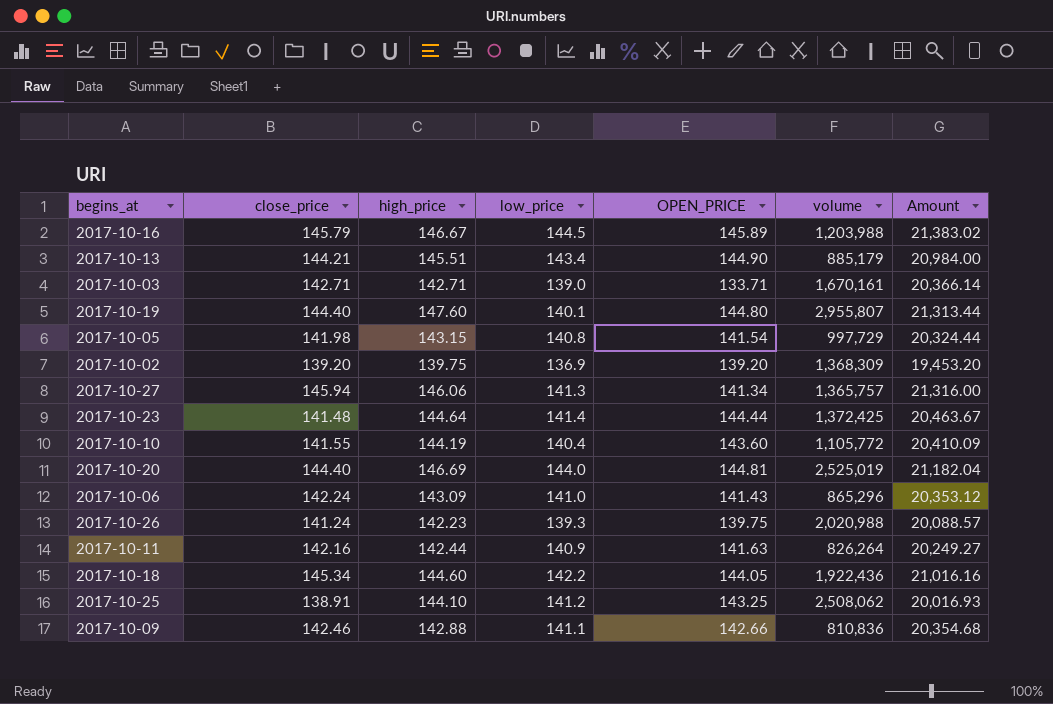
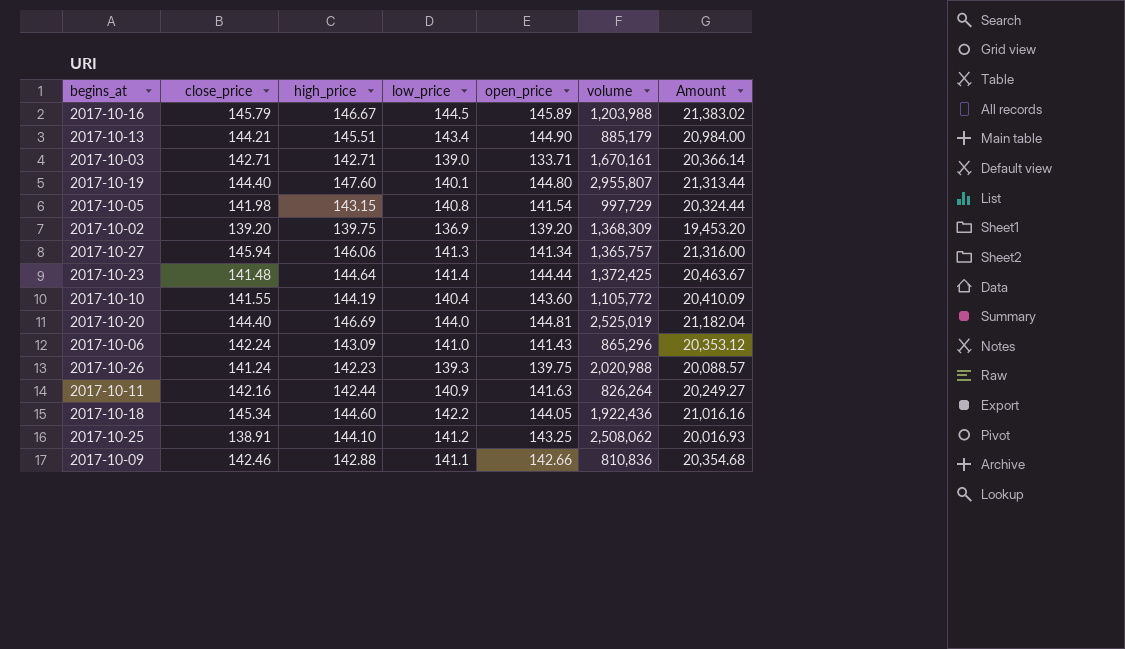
column name: OPEN_PRICE -> open_price

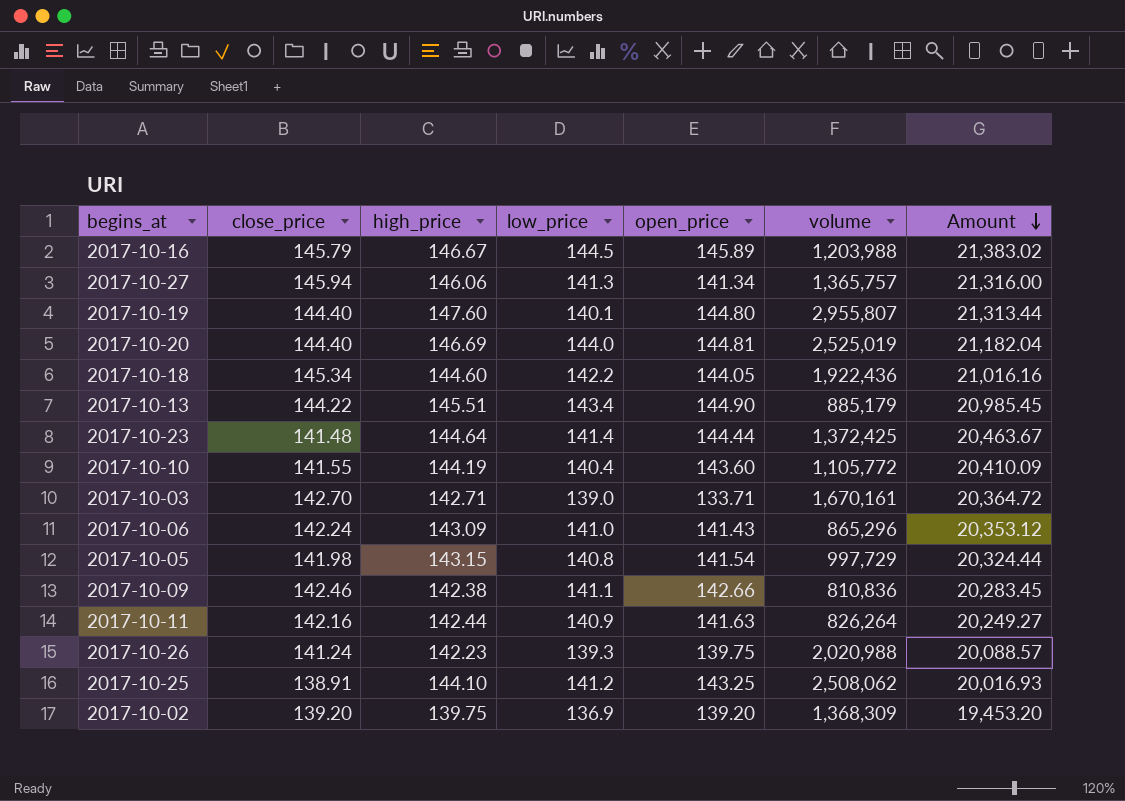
row order: none -> Amount descending
2017-10-13 | close_price: 144.21 -> 144.22
2017-10-13 | Amount: 20,984.00 -> 20,985.45
2017-10-03 | close_price: 142.71 -> 142.70
2017-10-03 | Amount: 20,366.14 -> 20,364.72
2017-10-09 | high_price: 142.88 -> 142.38
2017-10-09 | Amount: 20,354.68 -> 20,283.45

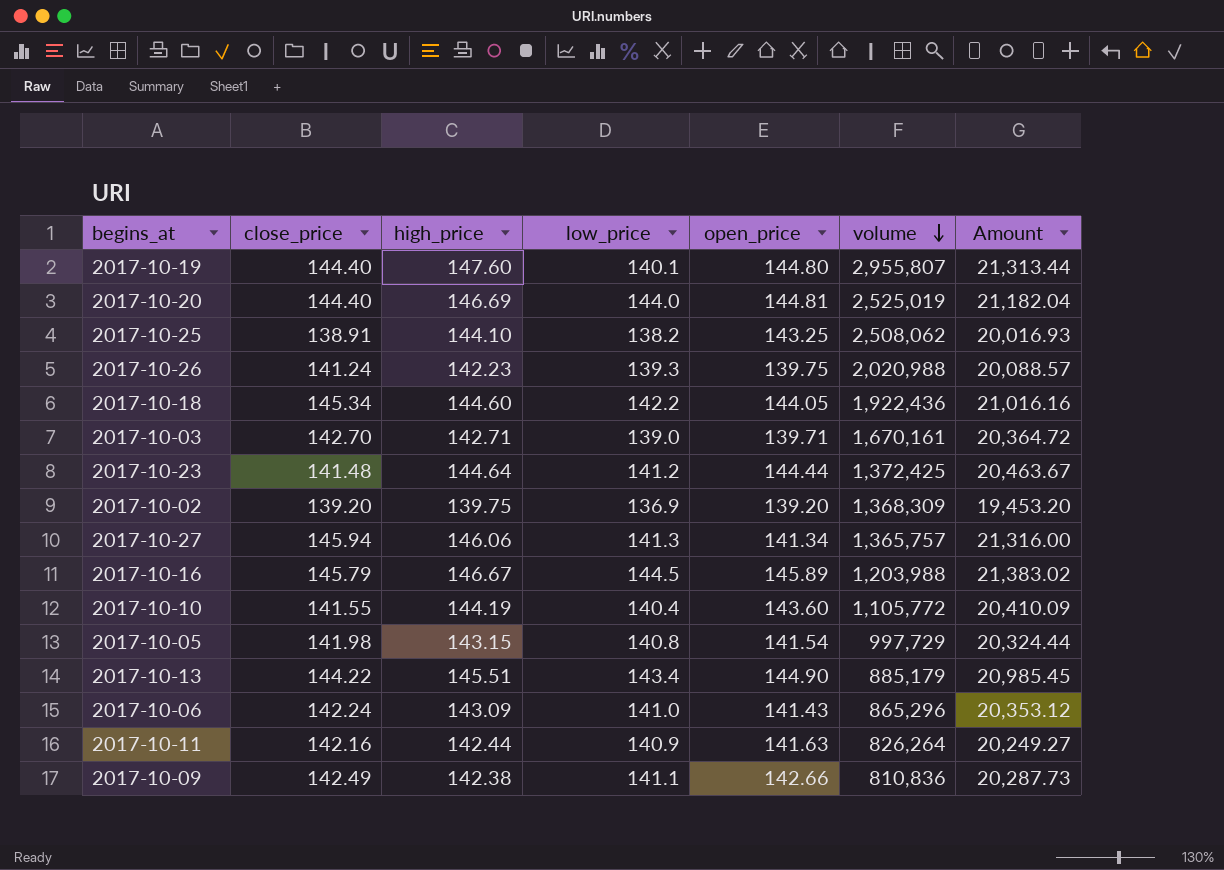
row order: Amount descending -> volume descending
2017-10-25 | low_price: 141.2 -> 138.2
2017-10-03 | open_price: 133.71 -> 139.71
2017-10-23 | low_price: 141.4 -> 141.2
2017-10-09 | close_price: 142.46 -> 142.49
2017-10-09 | Amount: 20,283.45 -> 20,287.73

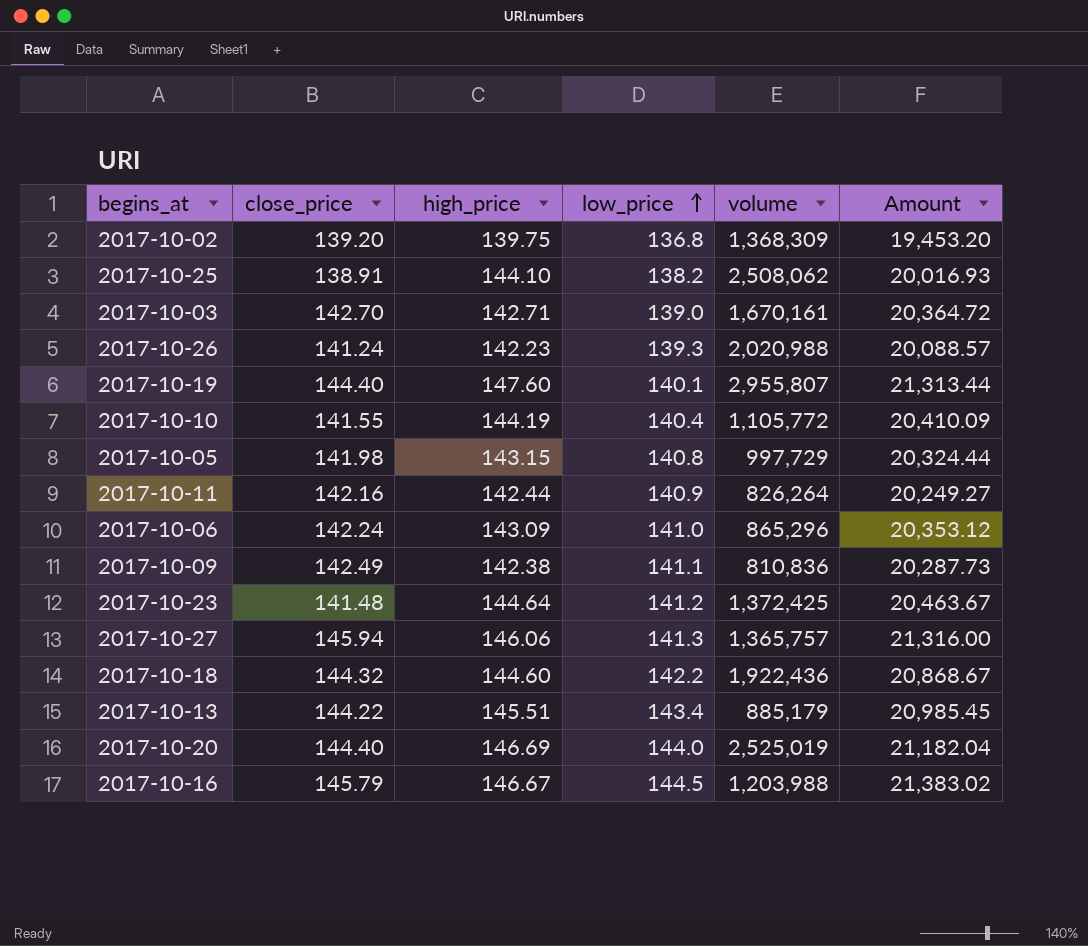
row order: volume descending -> low_price ascending
column open_price | position: 5 -> none
2017-10-02 | low_price: 136.9 -> 136.8
2017-10-18 | close_price: 145.34 -> 144.32
2017-10-18 | Amount: 21,016.16 -> 20,868.67

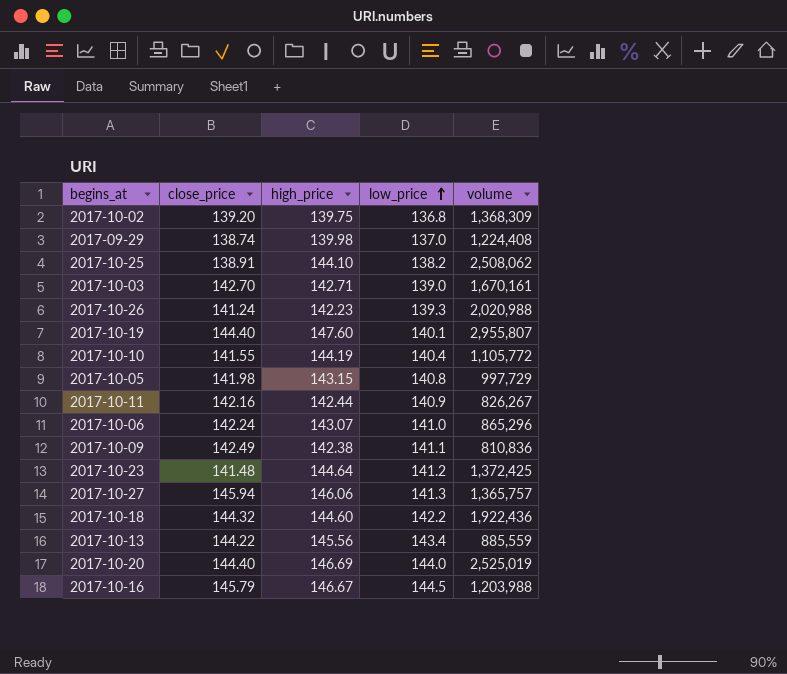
column Amount | formula: [close_price] * [high_price] -> none
row 2017-09-29: none -> 138.74 | 139.98 | 137.0 | 1,224,408
2017-10-11 | volume: 826,264 -> 826,267
2017-10-06 | high_price: 143.09 -> 143.07
2017-10-13 | high_price: 145.51 -> 145.56
2017-10-13 | volume: 885,179 -> 885,559

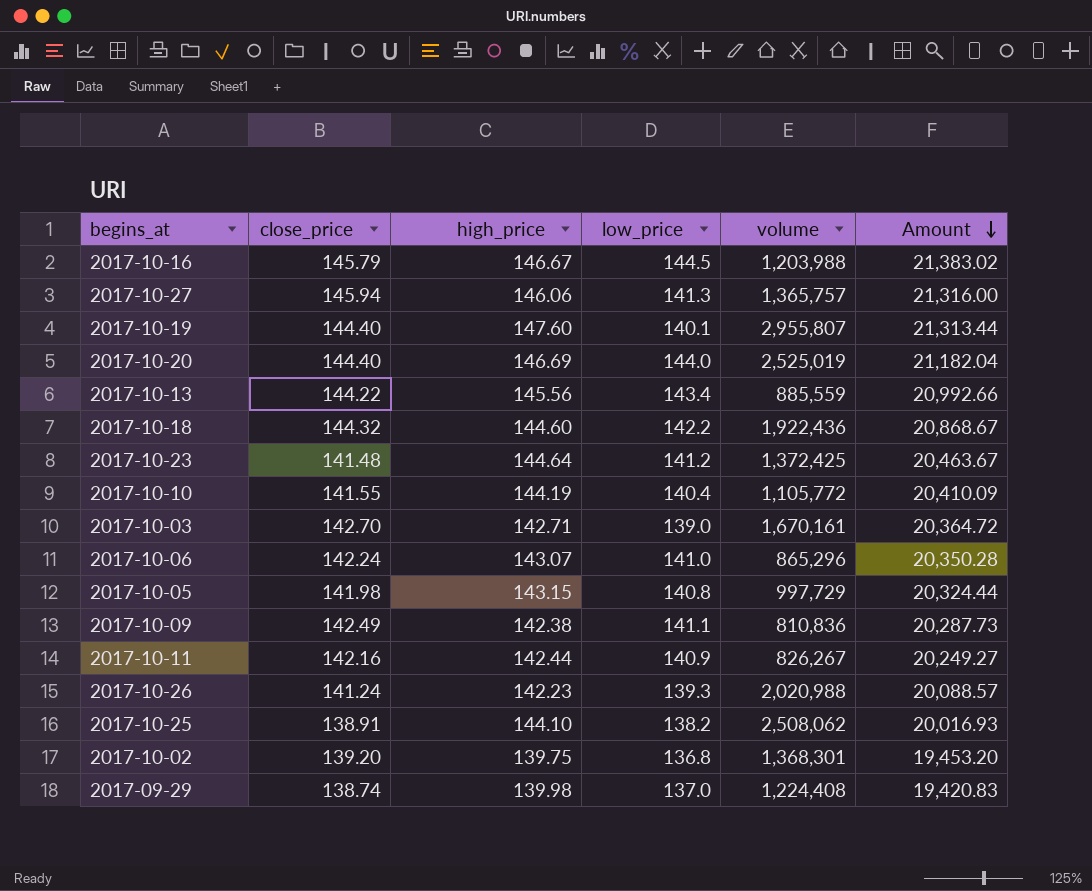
row order: low_price ascending -> Amount descending
column Amount | formula: none -> [close_price] * [high_price]
2017-10-02 | volume: 1,368,309 -> 1,368,301

